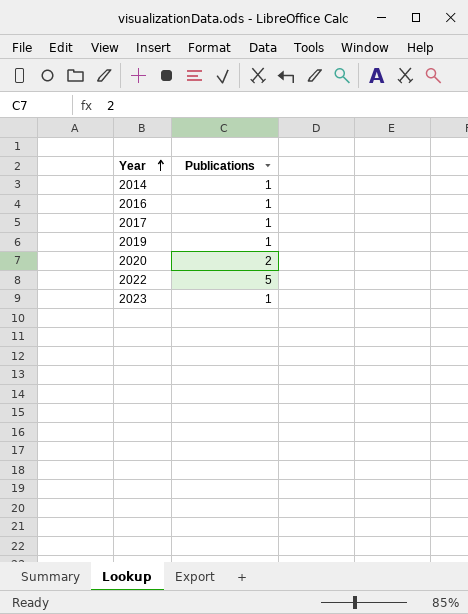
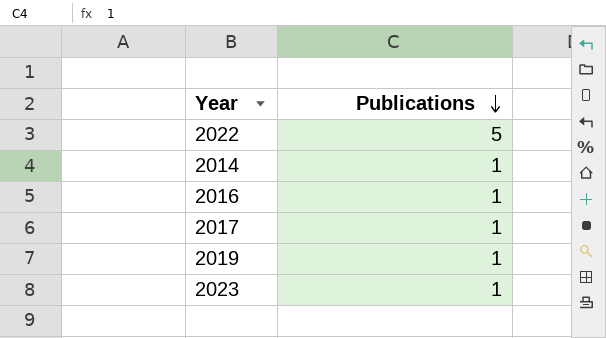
row order: Year ascending -> Publications descending
row 2020: 2 -> none

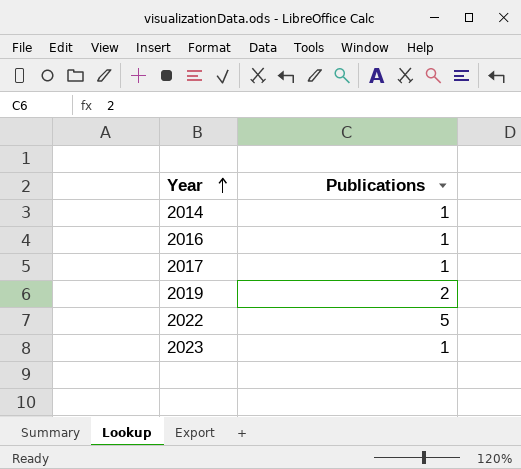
row order: Publications descending -> Year ascending
2019 | Publications: 1 -> 2

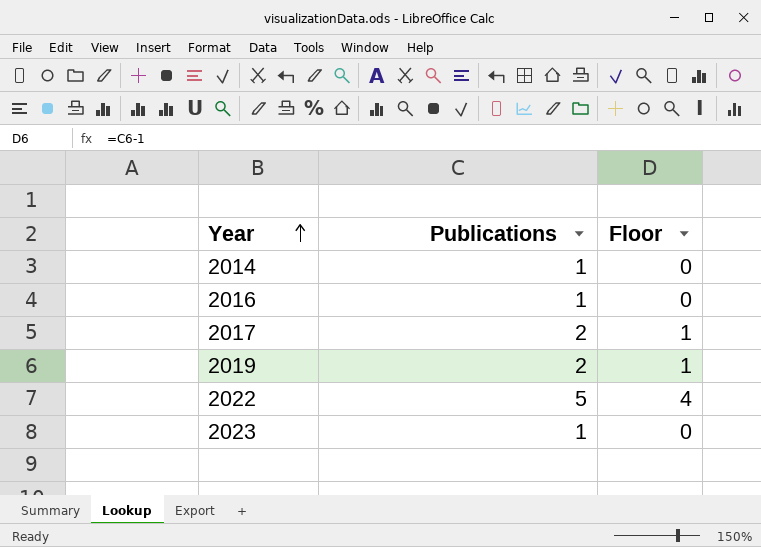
column Floor | formula: none -> [Publications] - 1
2017 | Publications: 1 -> 2

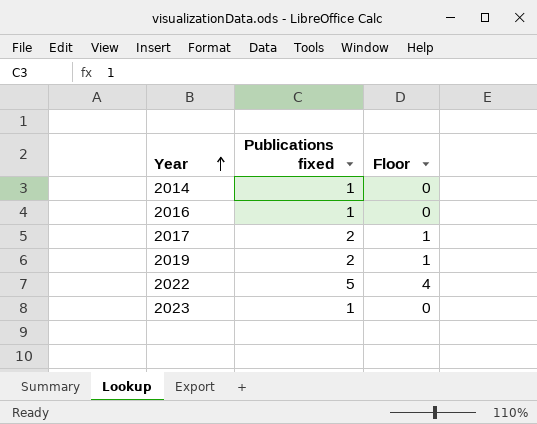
column name: Publications -> Publications fixed

